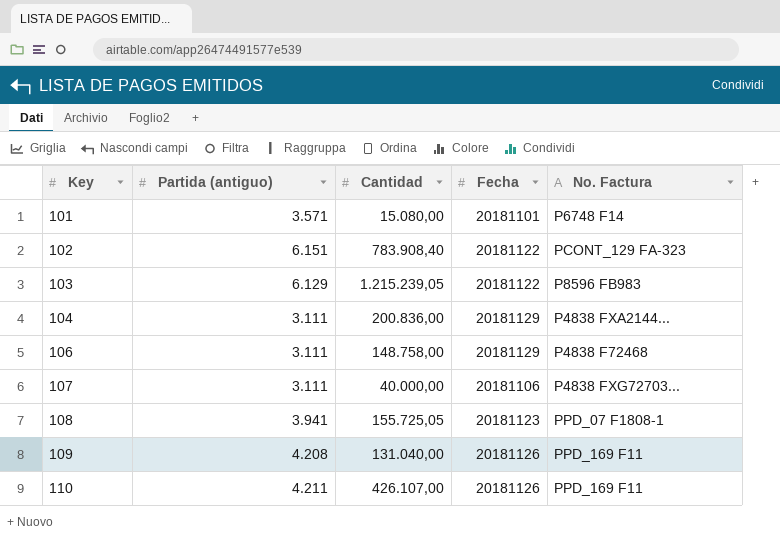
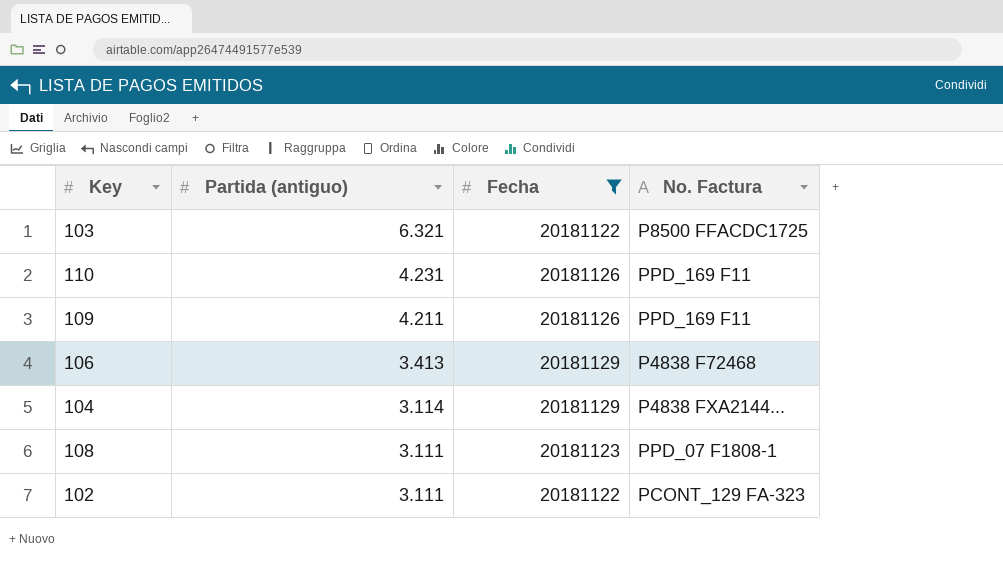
filter: none -> Fecha >= 20181122
row order: Key ascending -> Partida (antiguo) descending
column Cantidad | position: 3 -> none
103 | Partida (antiguo): 6.129 -> 6.321
103 | No. Factura: P8596 FB983 -> P8500 FFACDC1725
110 | Partida (antiguo): 4.211 -> 4.231
109 | Partida (antiguo): 4.208 -> 4.211
106 | Partida (antiguo): 3.111 -> 3.413
104 | Partida (antiguo): 3.111 -> 3.114
108 | Partida (antiguo): 3.941 -> 3.111
102 | Partida (antiguo): 6.151 -> 3.111

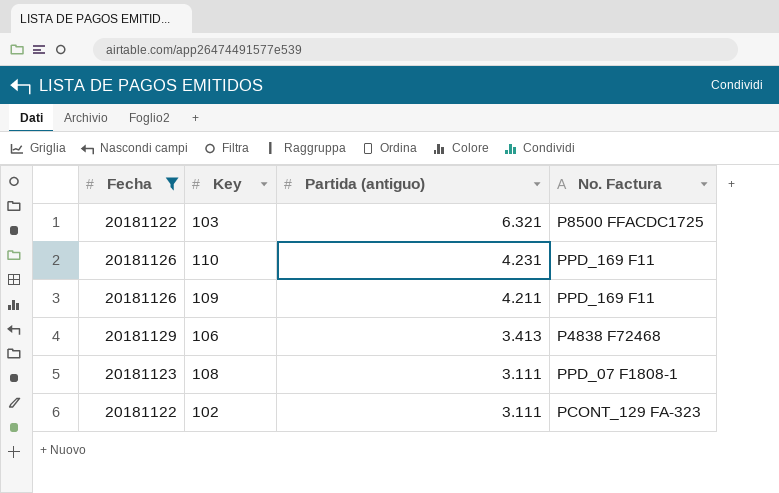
column Fecha | position: 3 -> 1
row 104: 3.114 | 20181129 | P4838 FXA2144... -> none

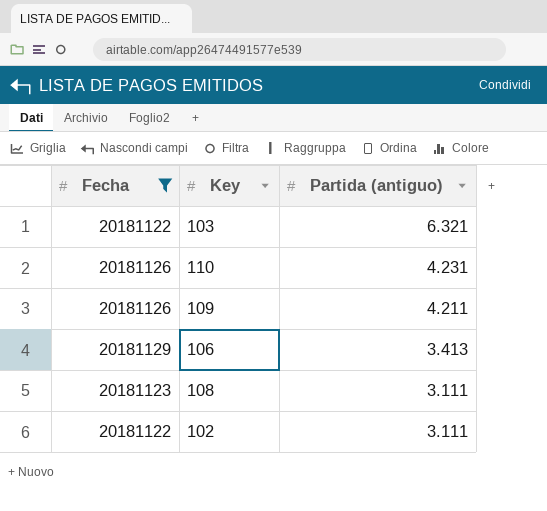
column No. Factura | position: 4 -> none

